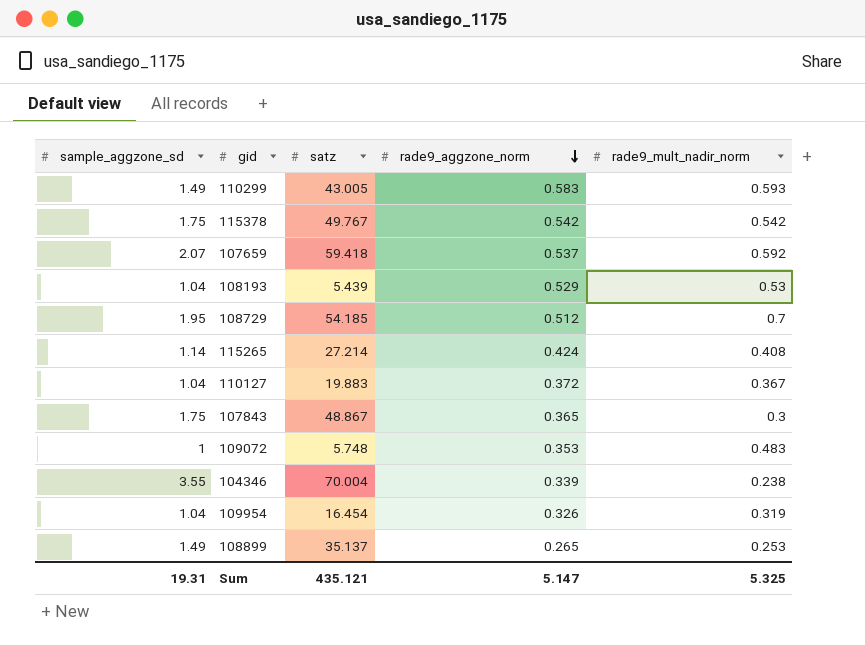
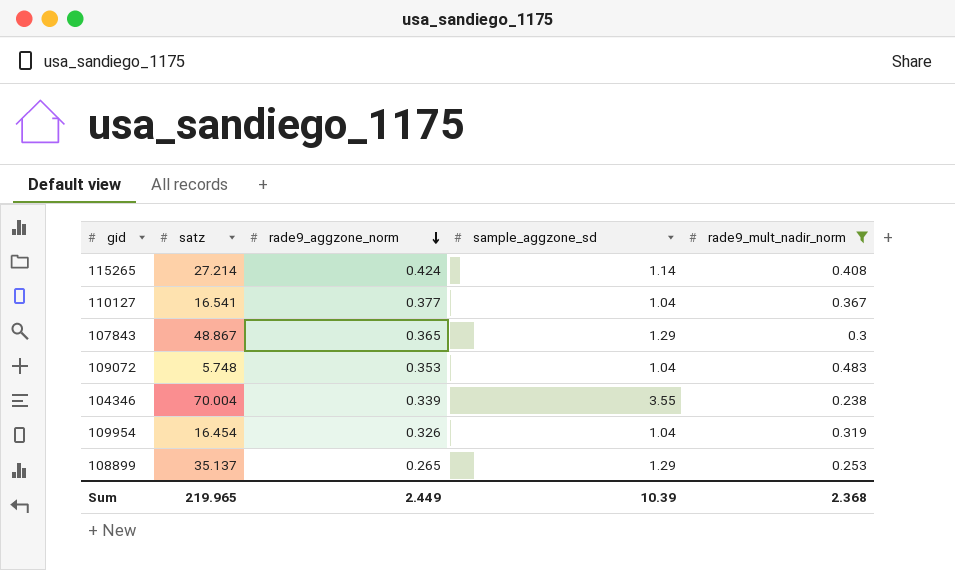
filter: none -> rade9_mult_nadir_norm <= 0.483
column sample_aggzone_sd | position: 1 -> 4
110127 | satz: 19.883 -> 16.541
110127 | rade9_aggzone_norm: 0.372 -> 0.377
107843 | sample_aggzone_sd: 1.75 -> 1.29
109072 | sample_aggzone_sd: 1 -> 1.04
108899 | sample_aggzone_sd: 1.49 -> 1.29
Sum | satz: 435.121 -> 219.965
Sum | rade9_aggzone_norm: 5.147 -> 2.449
Sum | sample_aggzone_sd: 19.31 -> 10.39
Sum | rade9_mult_nadir_norm: 5.325 -> 2.368

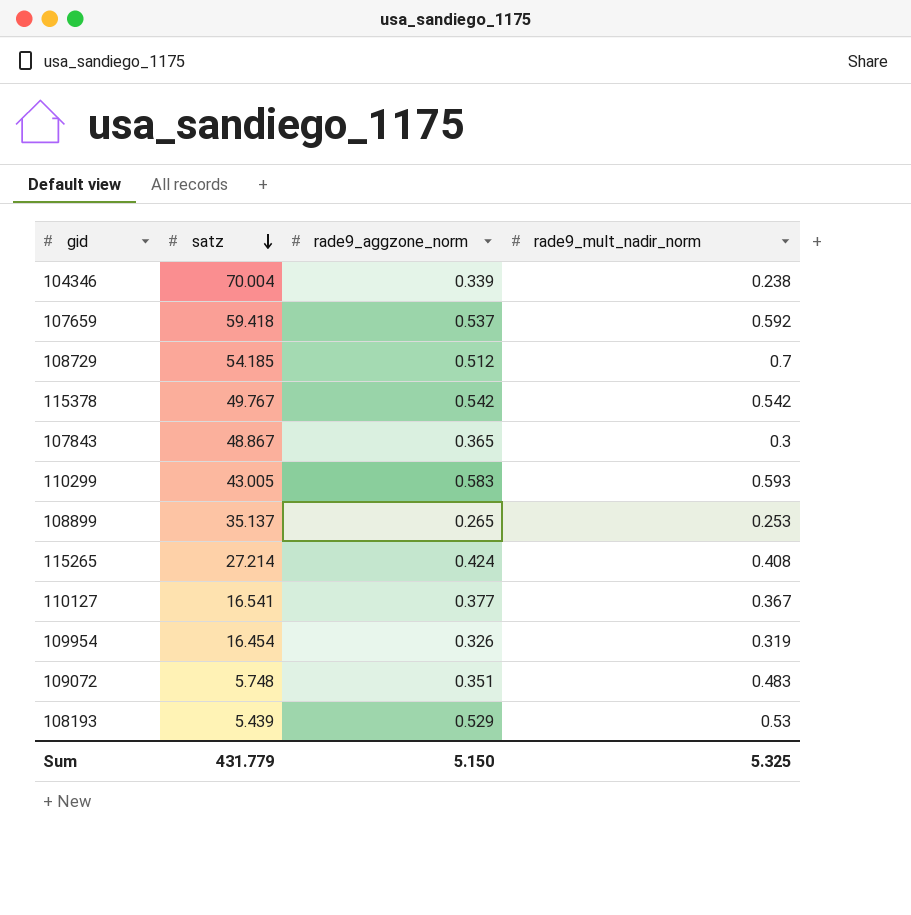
filter: rade9_mult_nadir_norm <= 0.483 -> none
row order: rade9_aggzone_norm descending -> satz descending
column sample_aggzone_sd | position: 4 -> none
109072 | rade9_aggzone_norm: 0.353 -> 0.351
Sum | satz: 219.965 -> 431.779
Sum | rade9_aggzone_norm: 2.449 -> 5.150
Sum | rade9_mult_nadir_norm: 2.368 -> 5.325

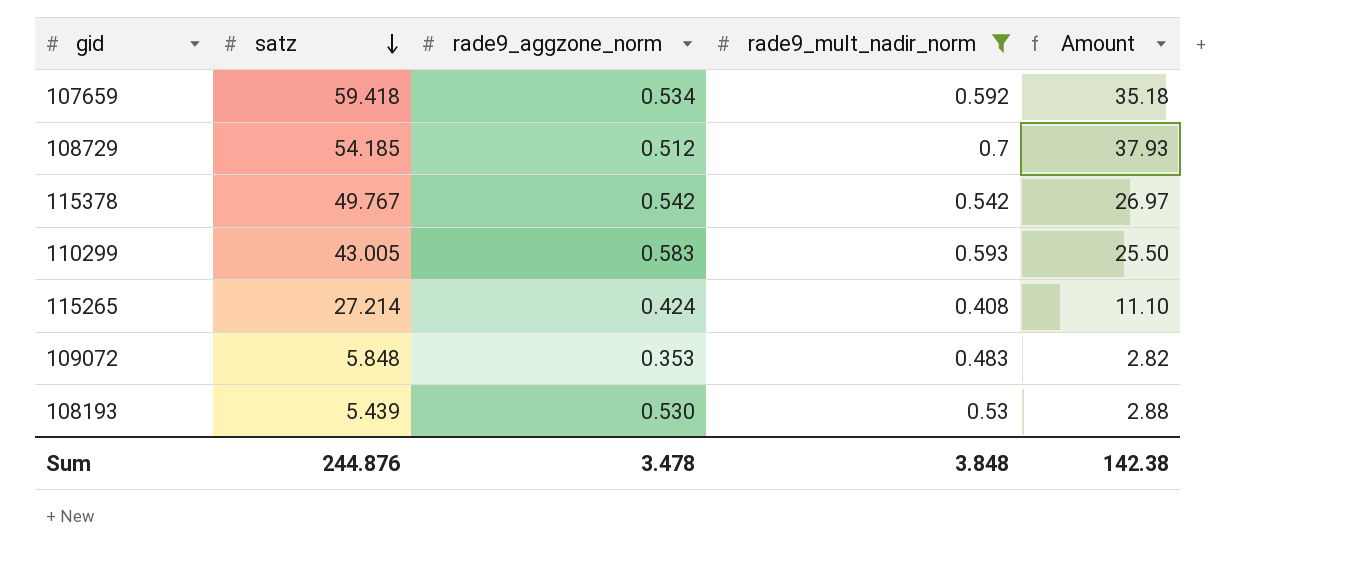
filter: none -> rade9_mult_nadir_norm >= 0.408
column Amount | formula: none -> [satz] * [rade9_mult_nadir_norm]
107659 | rade9_aggzone_norm: 0.537 -> 0.534
109072 | satz: 5.748 -> 5.848
109072 | rade9_aggzone_norm: 0.351 -> 0.353
108193 | rade9_aggzone_norm: 0.529 -> 0.530
Sum | satz: 431.779 -> 244.876
Sum | rade9_aggzone_norm: 5.150 -> 3.478
Sum | rade9_mult_nadir_norm: 5.325 -> 3.848

